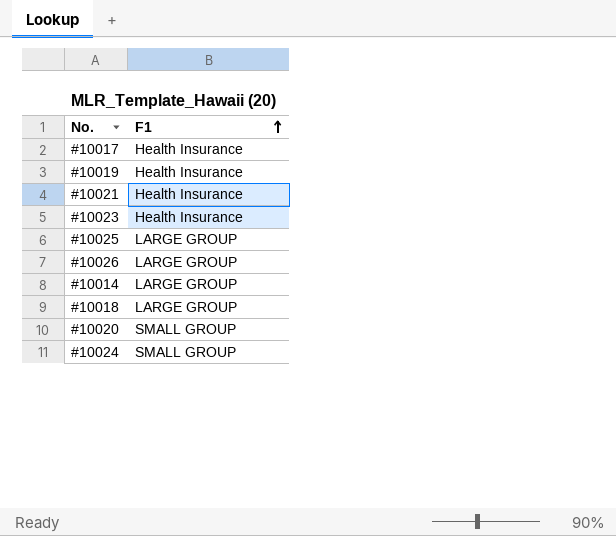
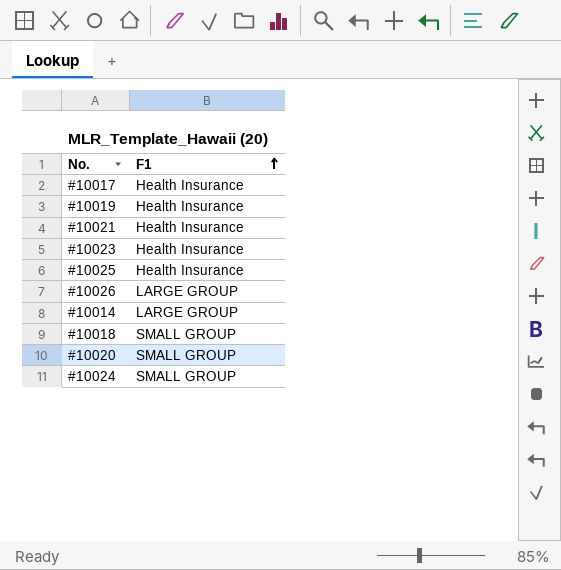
#10025 | F1: LARGE GROUP -> Health Insurance
#10018 | F1: LARGE GROUP -> SMALL GROUP

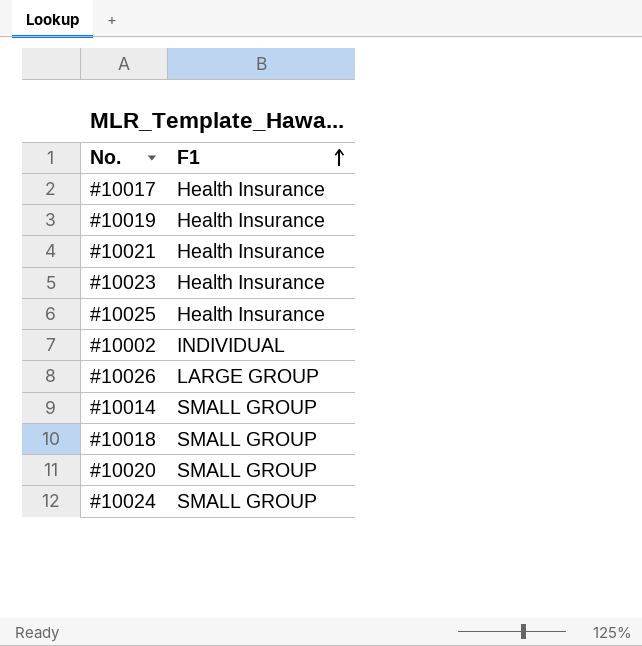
row #10002: none -> INDIVIDUAL
#10014 | F1: LARGE GROUP -> SMALL GROUP

